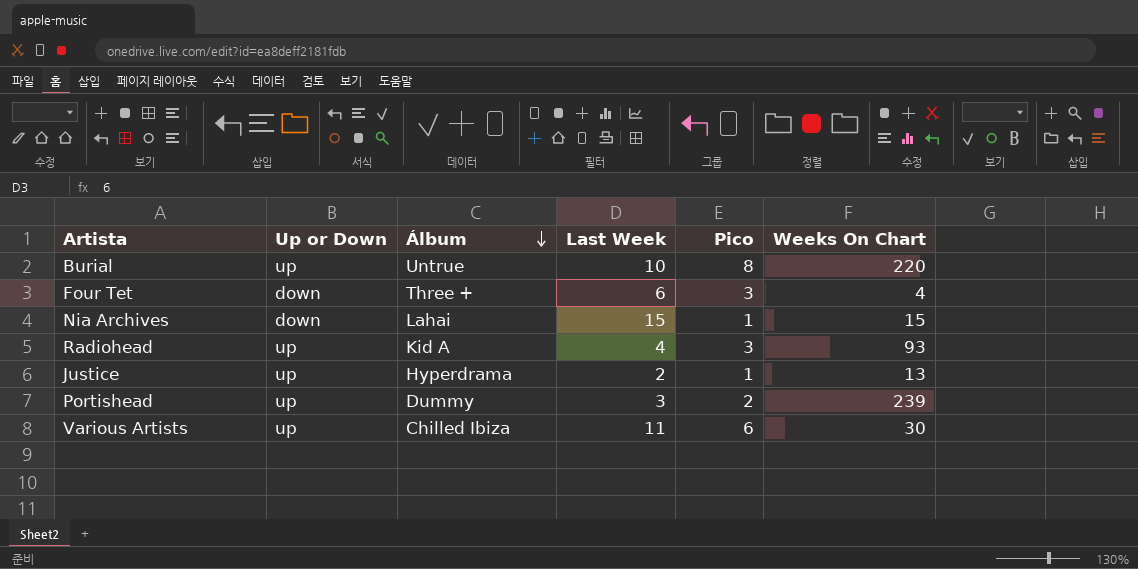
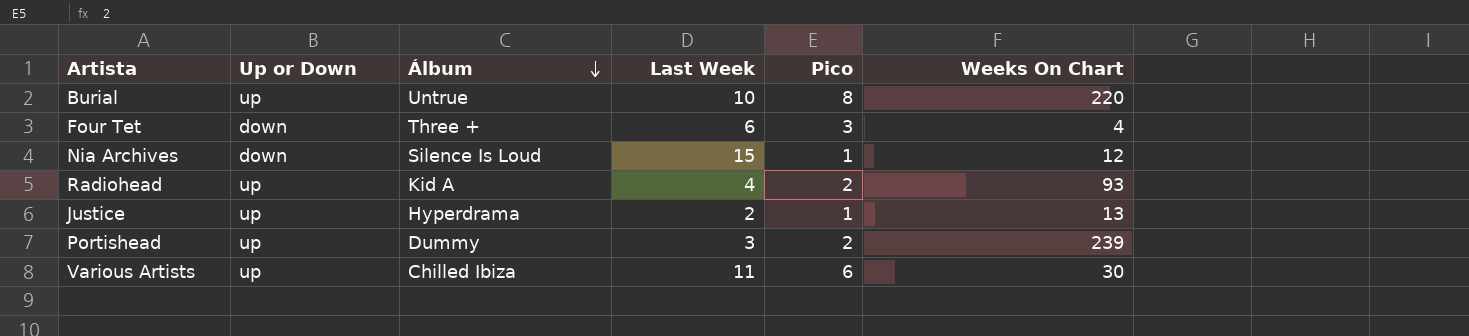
Nia Archives | Álbum: Lahai -> Silence Is Loud
Nia Archives | Weeks On Chart: 15 -> 12
Radiohead | Pico: 3 -> 2

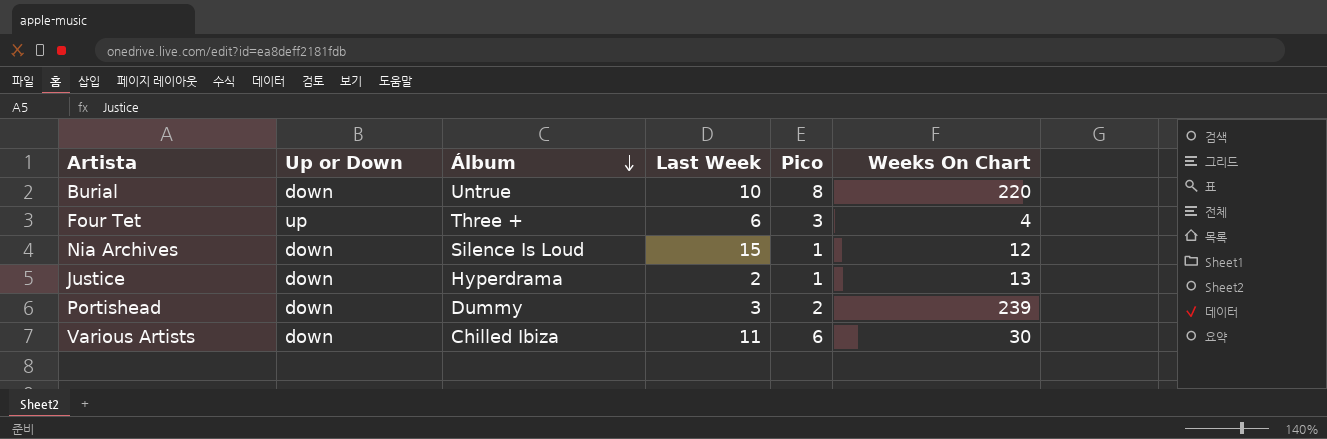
row Radiohead: up | Kid A | 4 | 2 | 93 -> none
Burial | Up or Down: up -> down
Four Tet | Up or Down: down -> up
Justice | Up or Down: up -> down
Portishead | Up or Down: up -> down
Various Artists | Up or Down: up -> down

